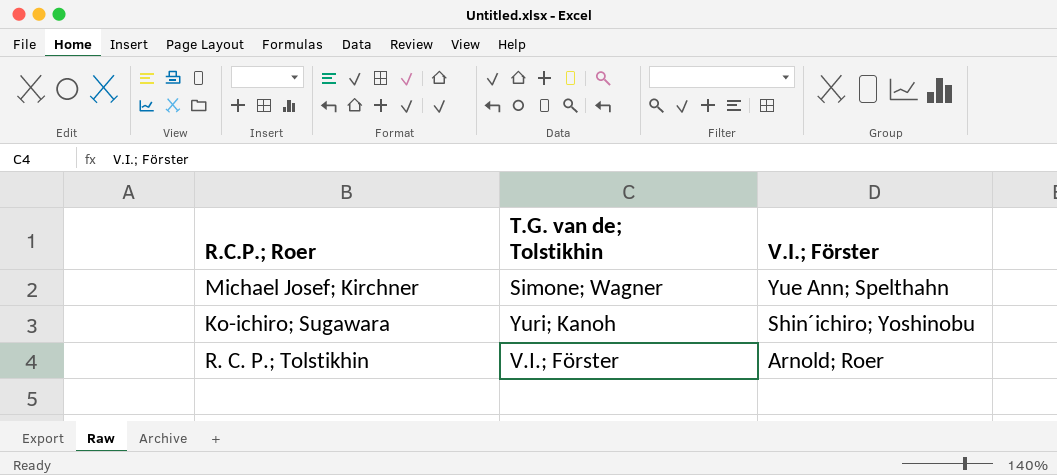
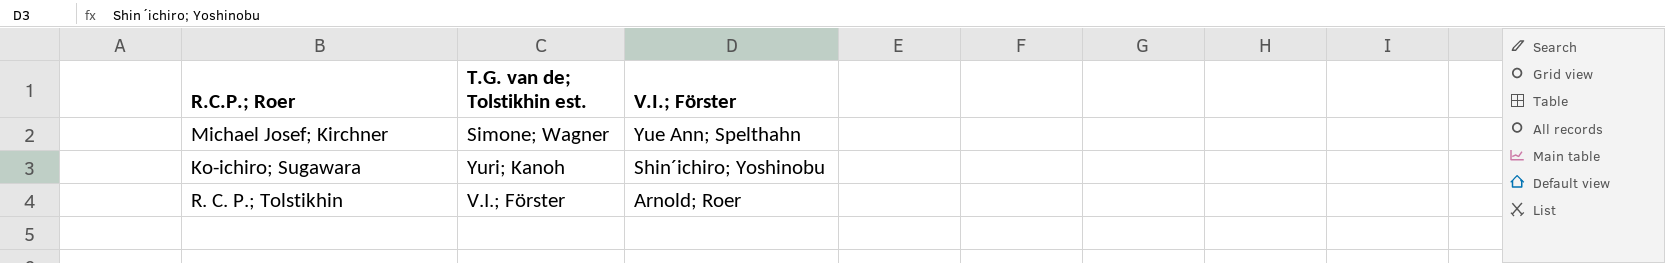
column name: T.G. van de; Tolstikhin -> T.G. van de; Tolstikhin est.

